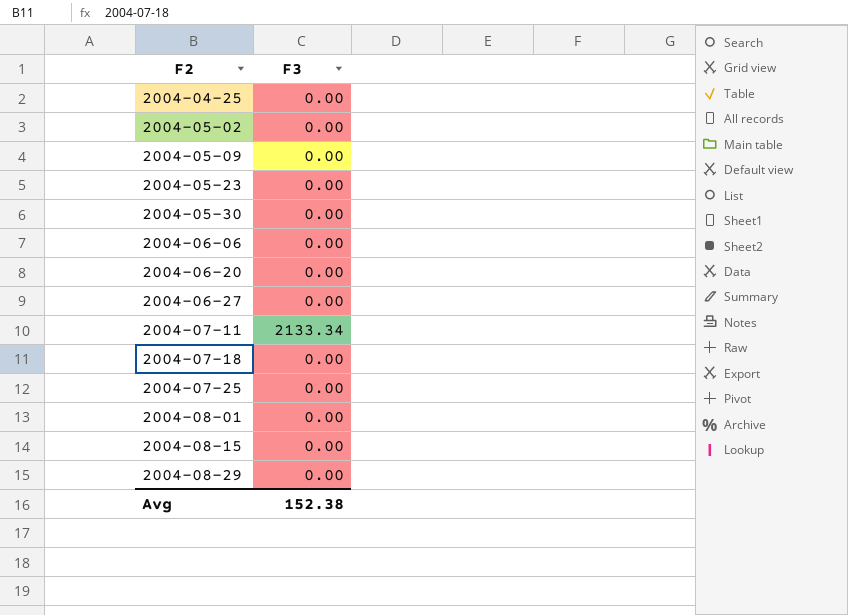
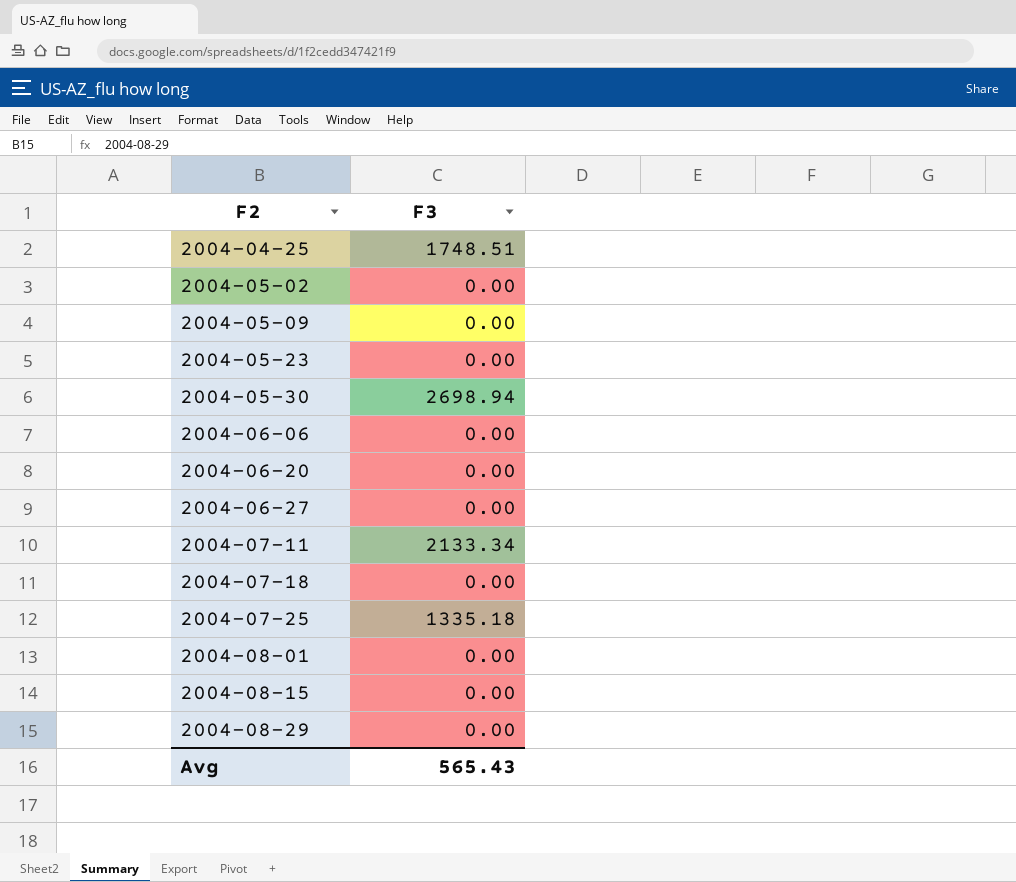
2004-04-25 | F3: 0.00 -> 1748.51
2004-05-30 | F3: 0.00 -> 2698.94
2004-07-25 | F3: 0.00 -> 1335.18
Avg | F3: 152.38 -> 565.43

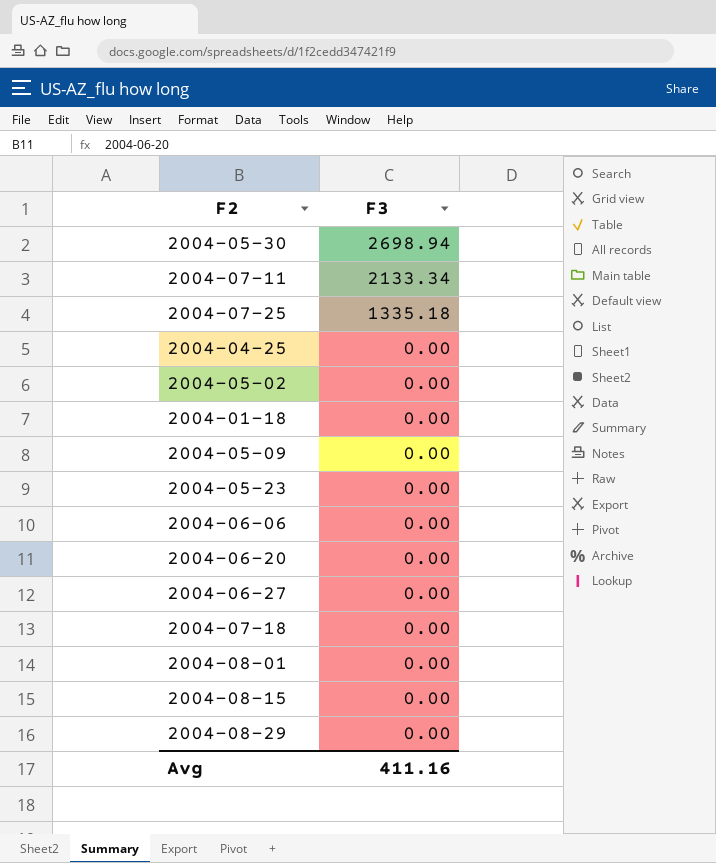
row order: F2 ascending -> F3 descending
2004-04-25 | F3: 1748.51 -> 0.00
row 2004-01-18: none -> 0.00
Avg | F3: 565.43 -> 411.16

